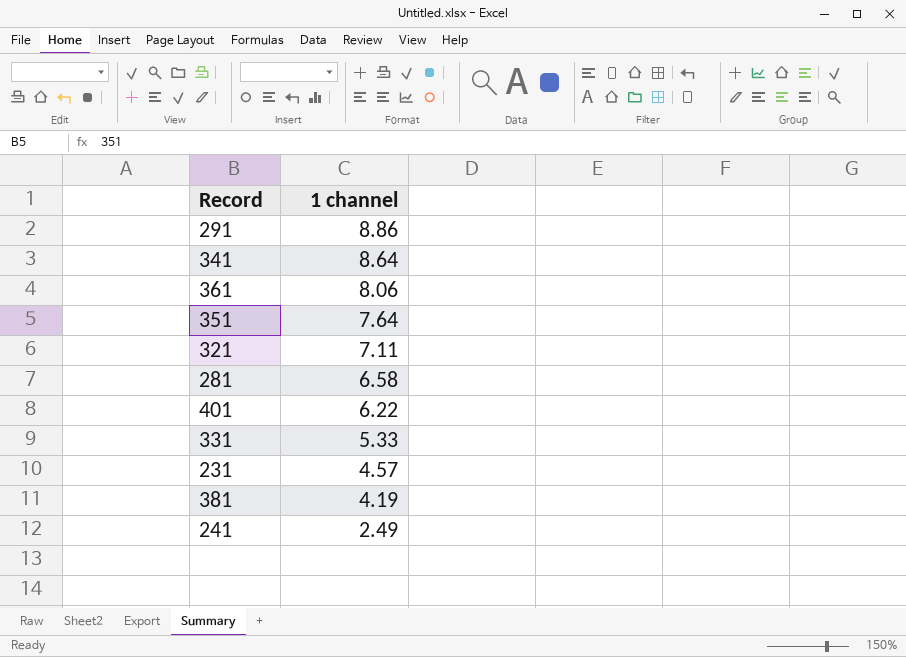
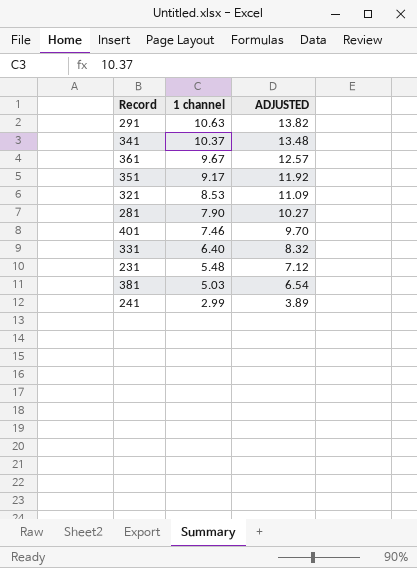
column ADJUSTED | formula: none -> [1 channel] * 1.3
291 | 1 channel: 8.86 -> 10.63
341 | 1 channel: 8.64 -> 10.37
361 | 1 channel: 8.06 -> 9.67
351 | 1 channel: 7.64 -> 9.17
321 | 1 channel: 7.11 -> 8.53
281 | 1 channel: 6.58 -> 7.90
401 | 1 channel: 6.22 -> 7.46
331 | 1 channel: 5.33 -> 6.40
231 | 1 channel: 4.57 -> 5.48
381 | 1 channel: 4.19 -> 5.03
241 | 1 channel: 2.49 -> 2.99

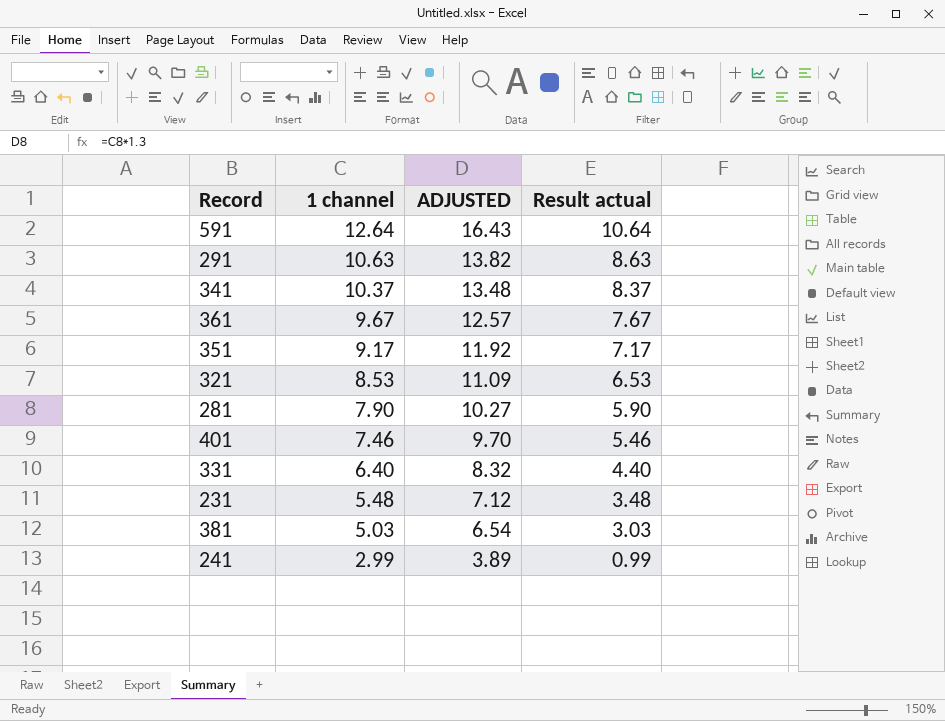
column Result actual | formula: none -> [1 channel] - 2
row 591: none -> 12.64 | 16.43 | 10.64

